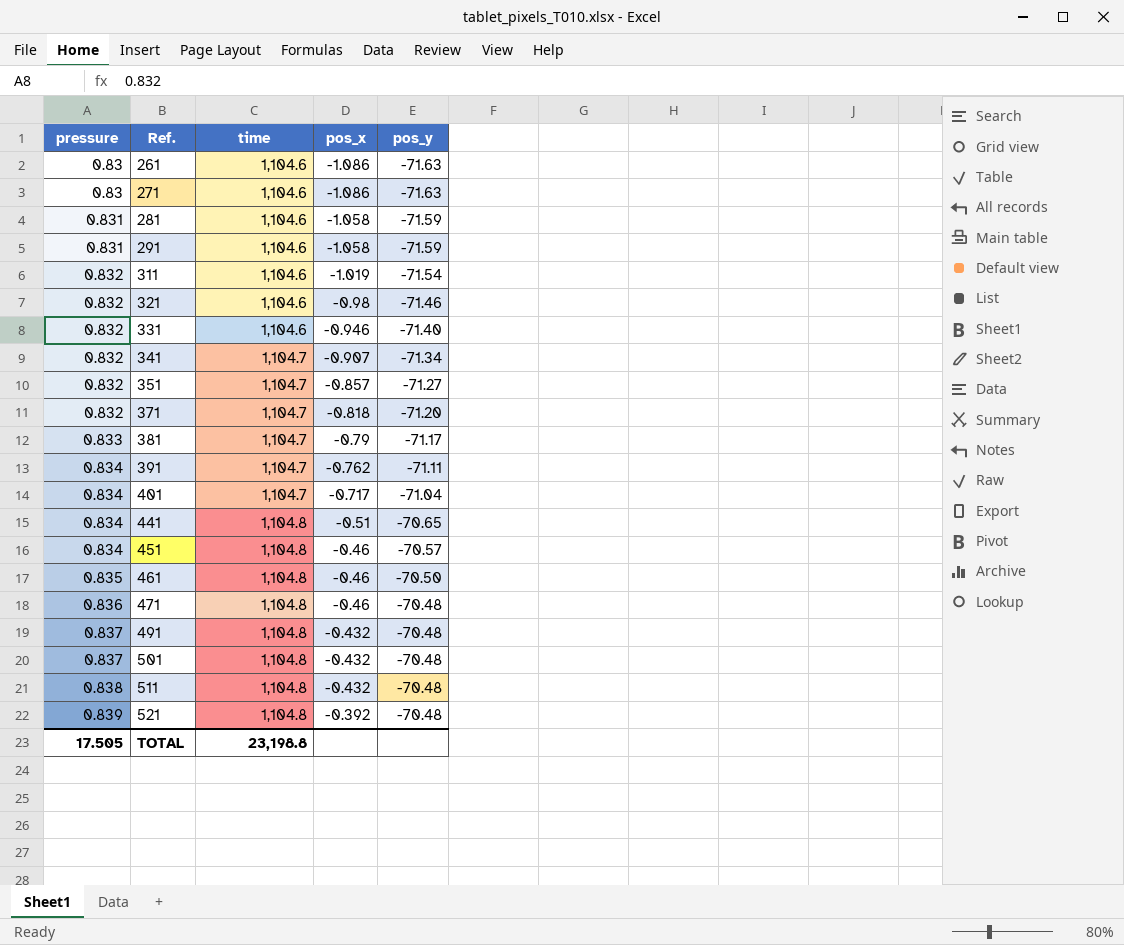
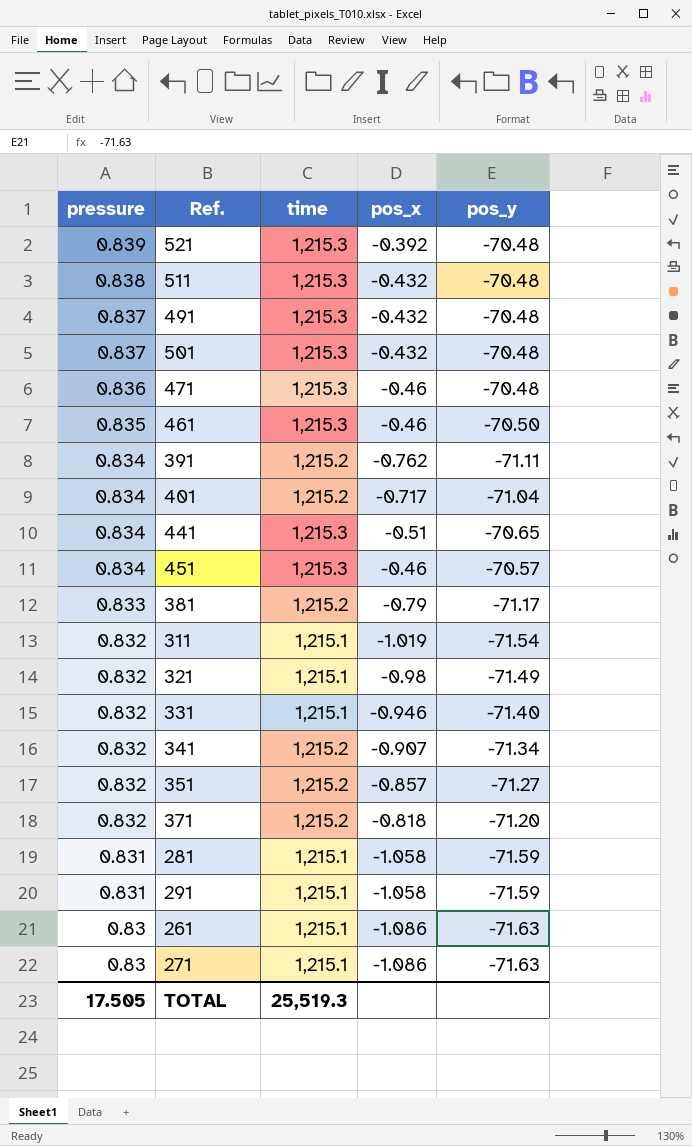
row order: pressure ascending -> pressure descending
521 | time: 1,104.8 -> 1,215.3
511 | time: 1,104.8 -> 1,215.3
491 | time: 1,104.8 -> 1,215.3
501 | time: 1,104.8 -> 1,215.3
471 | time: 1,104.8 -> 1,215.3
461 | time: 1,104.8 -> 1,215.3
391 | time: 1,104.7 -> 1,215.2
401 | time: 1,104.7 -> 1,215.2
441 | time: 1,104.8 -> 1,215.3
451 | time: 1,104.8 -> 1,215.3
381 | time: 1,104.7 -> 1,215.2
311 | time: 1,104.6 -> 1,215.1
321 | time: 1,104.6 -> 1,215.1
321 | pos_y: -71.46 -> -71.49
331 | time: 1,104.6 -> 1,215.1
341 | time: 1,104.7 -> 1,215.2
351 | time: 1,104.7 -> 1,215.2
371 | time: 1,104.7 -> 1,215.2
281 | time: 1,104.6 -> 1,215.1
291 | time: 1,104.6 -> 1,215.1
261 | time: 1,104.6 -> 1,215.1
271 | time: 1,104.6 -> 1,215.1
TOTAL | time: 23,198.8 -> 25,519.3

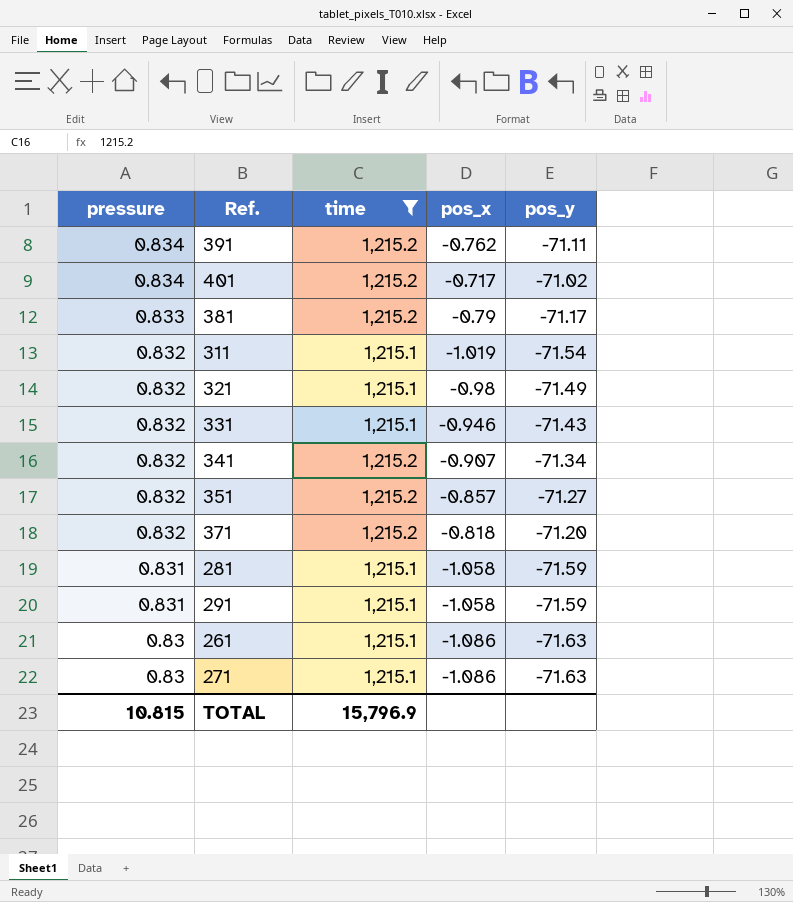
filter: none -> time != 1,215.3
401 | pos_y: -71.04 -> -71.02
331 | pos_y: -71.40 -> -71.43
TOTAL | pressure: 17.505 -> 10.815
TOTAL | time: 25,519.3 -> 15,796.9

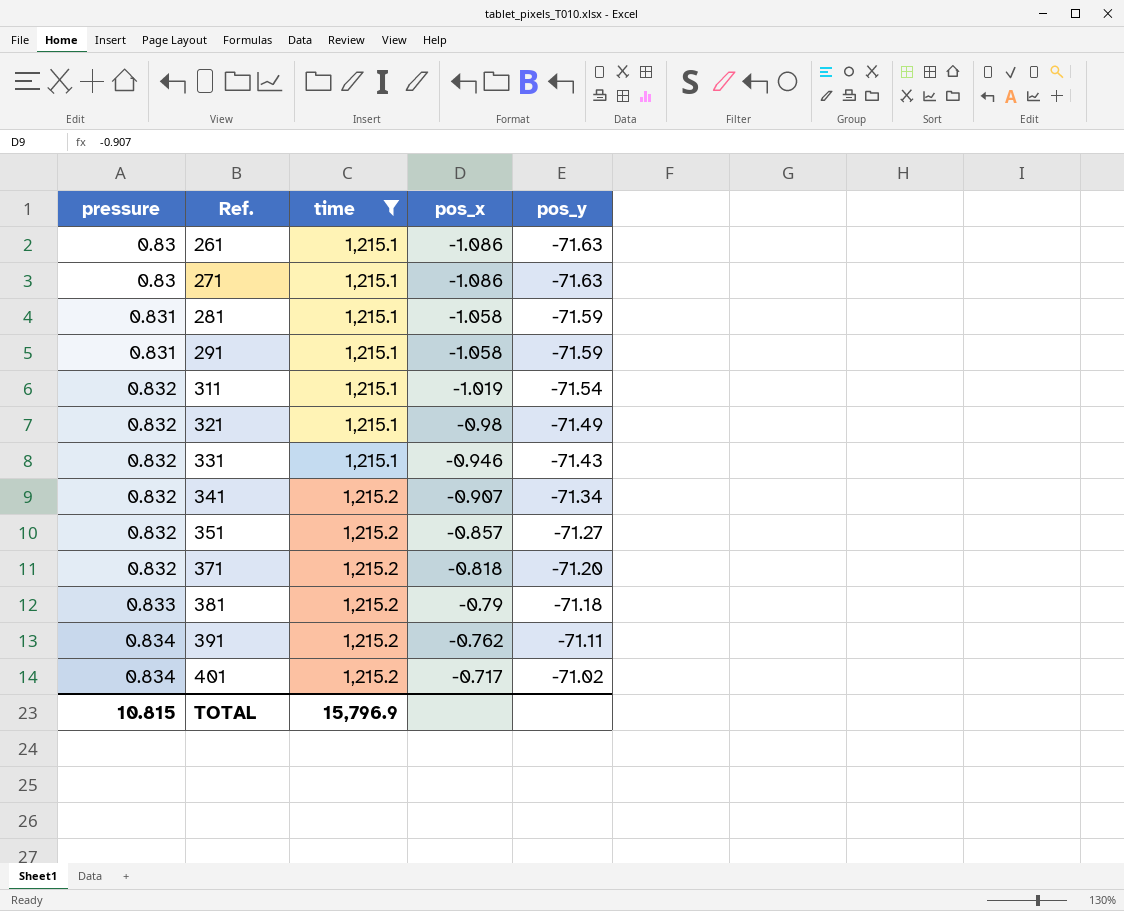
row order: pressure descending -> pressure ascending
381 | pos_y: -71.17 -> -71.18

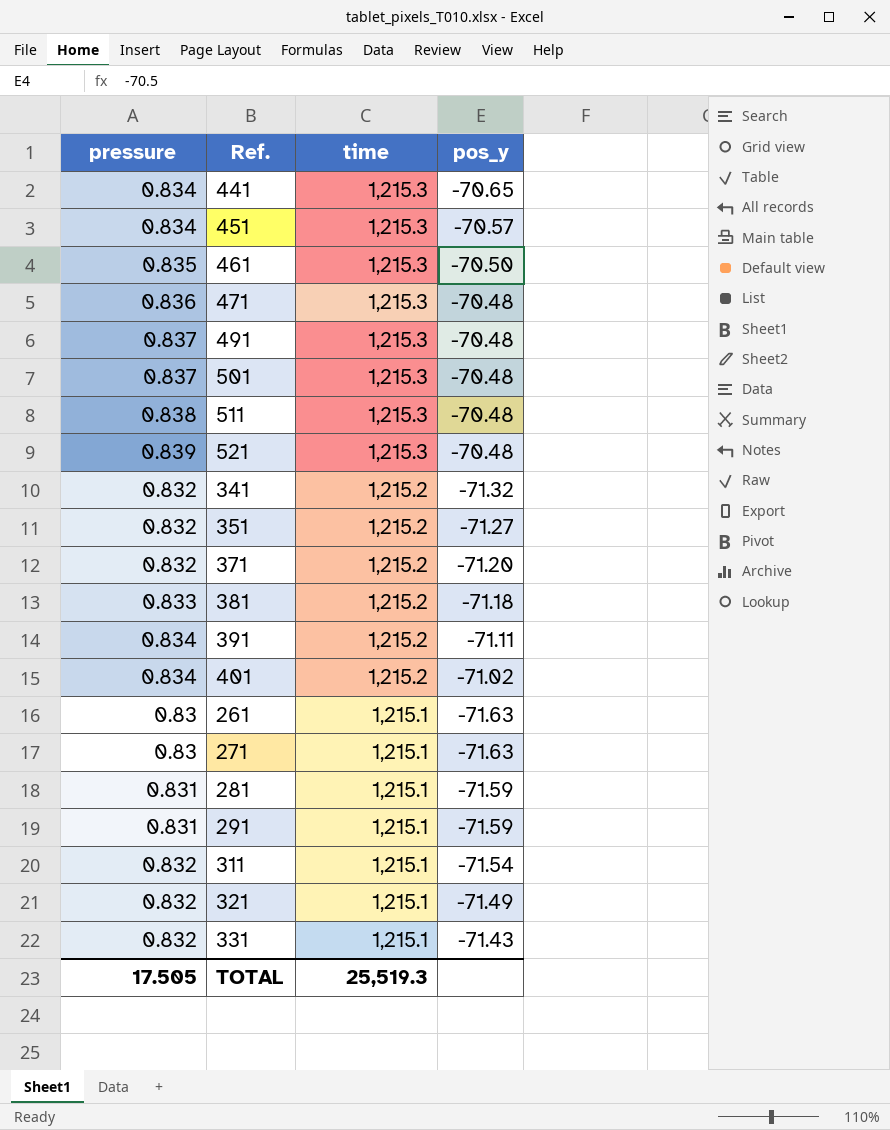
filter: time != 1,215.3 -> none
row order: pressure ascending -> time descending
column pos_x | position: 4 -> none
341 | pos_y: -71.34 -> -71.32
TOTAL | pressure: 10.815 -> 17.505
TOTAL | time: 15,796.9 -> 25,519.3

